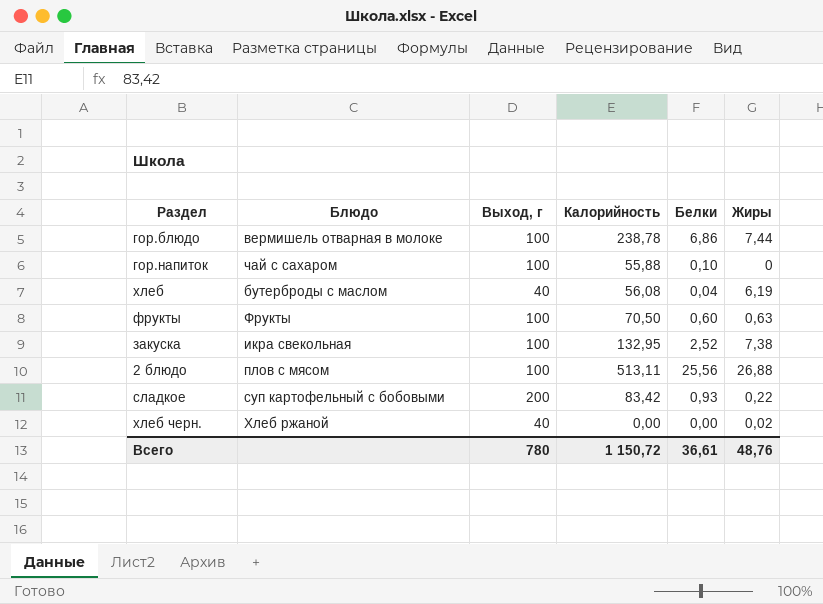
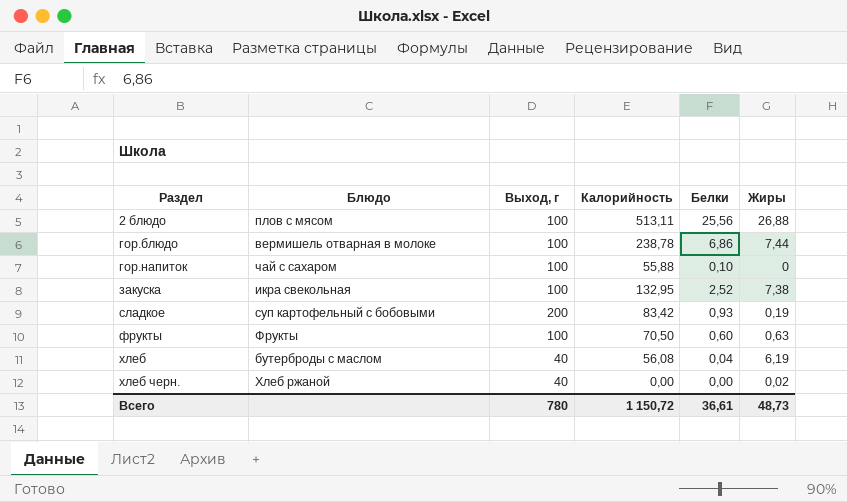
row order: none -> Раздел ascending
сладкое | Жиры: 0,22 -> 0,19
Всего | Жиры: 48,76 -> 48,73

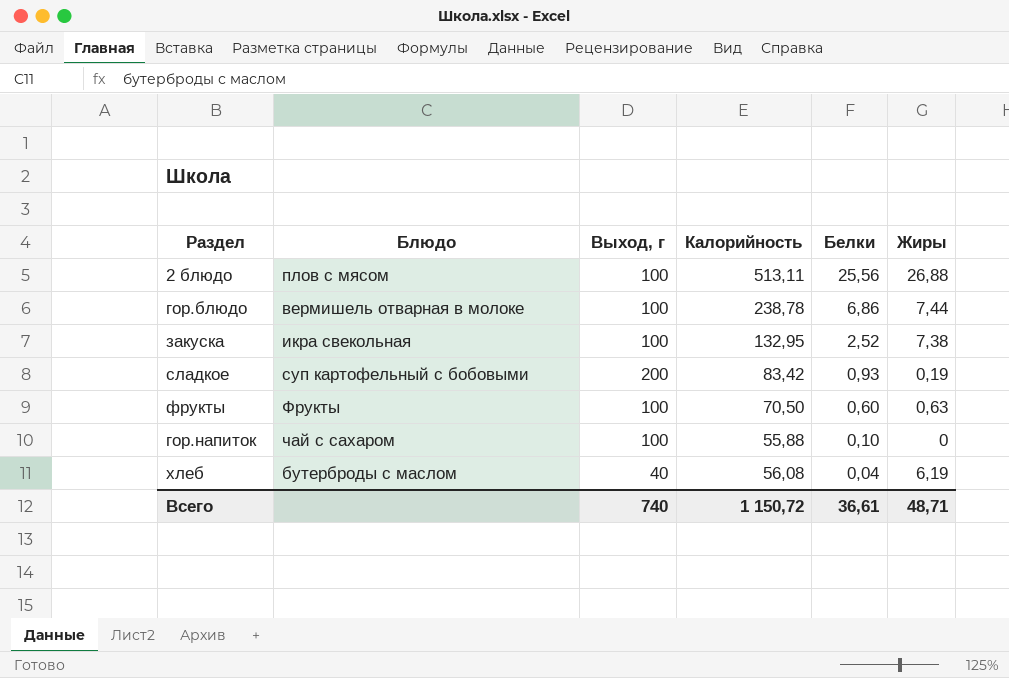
row order: Раздел ascending -> Белки descending
row хлеб черн.: Хлеб ржаной | 40 | 0,00 | 0,00 | 0,02 -> none
Всего | Выход, г: 780 -> 740
Всего | Жиры: 48,73 -> 48,71

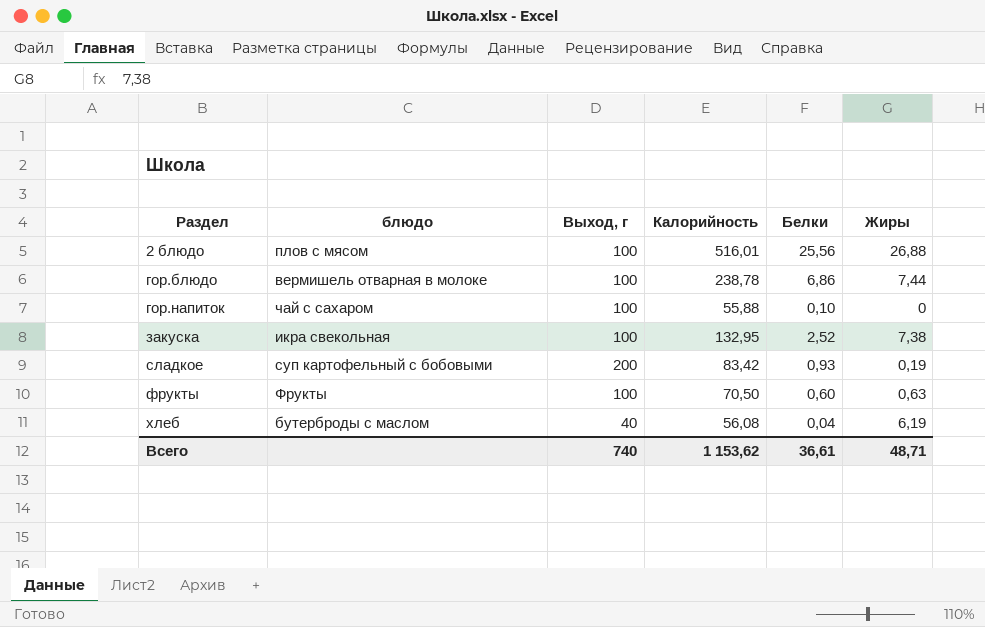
row order: Белки descending -> Раздел ascending
column name: Блюдо -> блюдо
2 блюдо | Калорийность: 513,11 -> 516,01
Всего | Калорийность: 1 150,72 -> 1 153,62

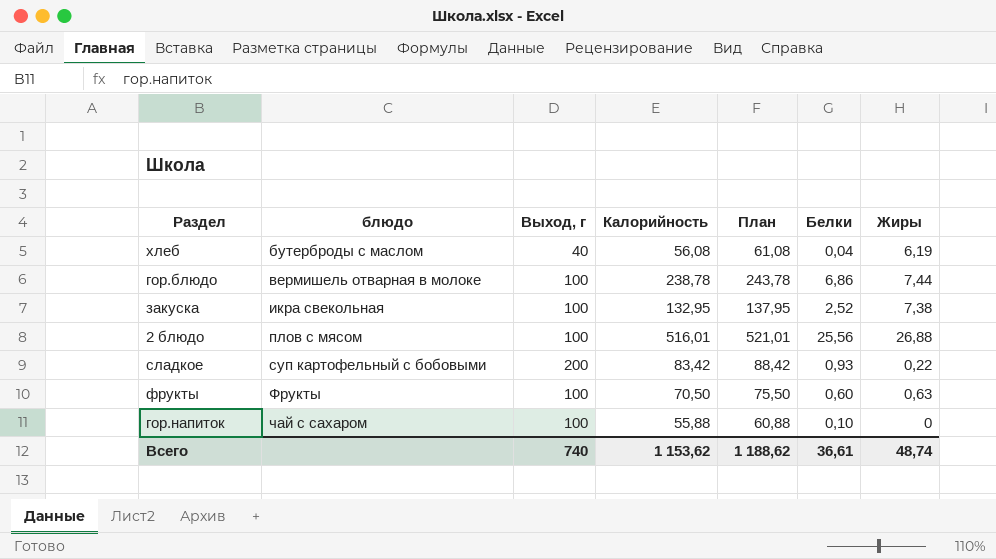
row order: Раздел ascending -> блюдо ascending
column План | formula: none -> [Калорийность] + 5
сладкое | Жиры: 0,19 -> 0,22
Всего | Жиры: 48,71 -> 48,74

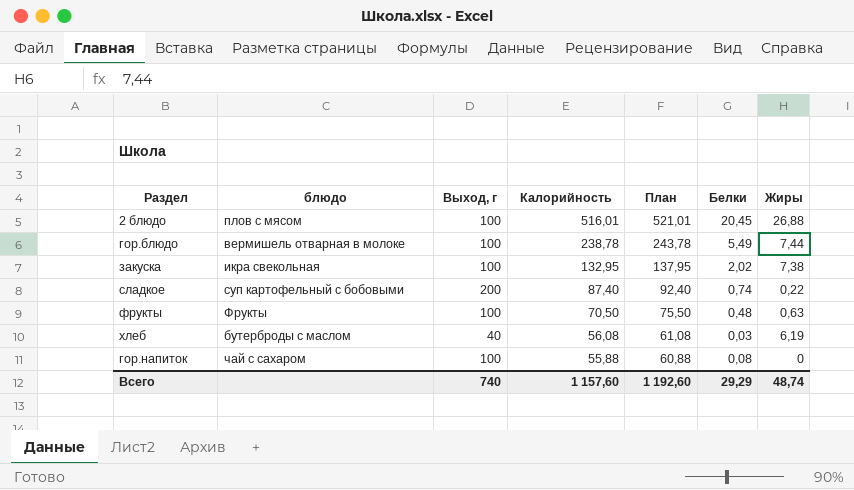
row order: блюдо ascending -> Калорийность descending
2 блюдо | Белки: 25,56 -> 20,45
гор.блюдо | Белки: 6,86 -> 5,49
закуска | Белки: 2,52 -> 2,02
сладкое | Калорийность: 83,42 -> 87,40
сладкое | План: 88,42 -> 92,40
сладкое | Белки: 0,93 -> 0,74
фрукты | Белки: 0,60 -> 0,48
хлеб | Белки: 0,04 -> 0,03
гор.напиток | Белки: 0,10 -> 0,08
Всего | Калорийность: 1 153,62 -> 1 157,60
Всего | План: 1 188,62 -> 1 192,60
Всего | Белки: 36,61 -> 29,29

